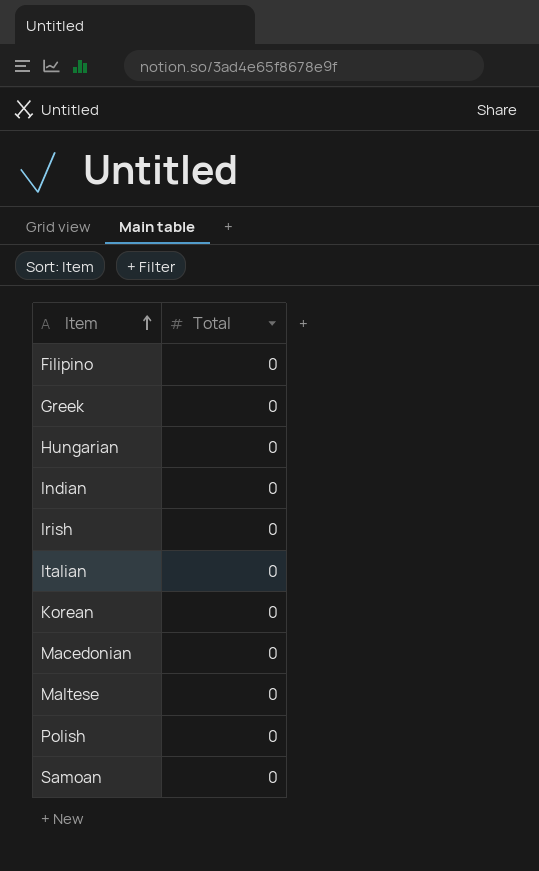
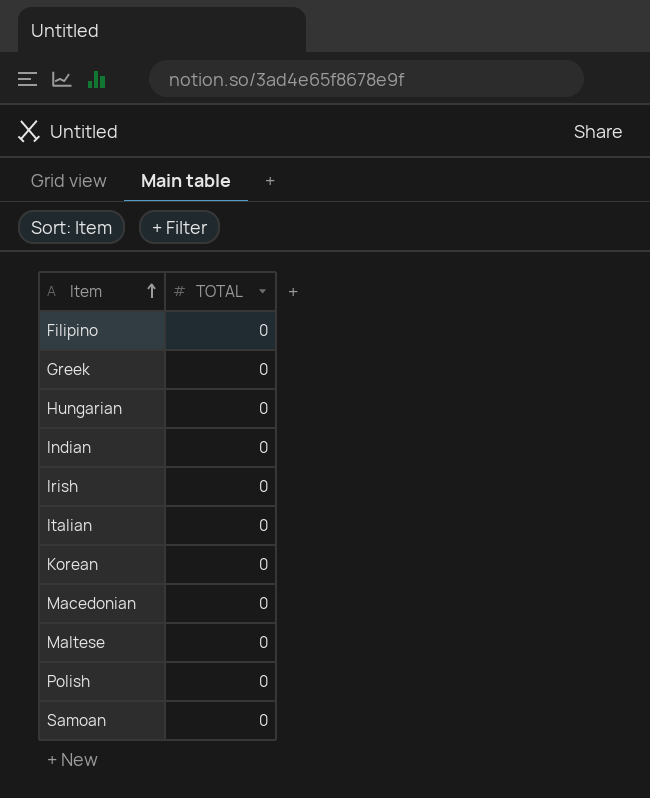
column name: Total -> TOTAL

